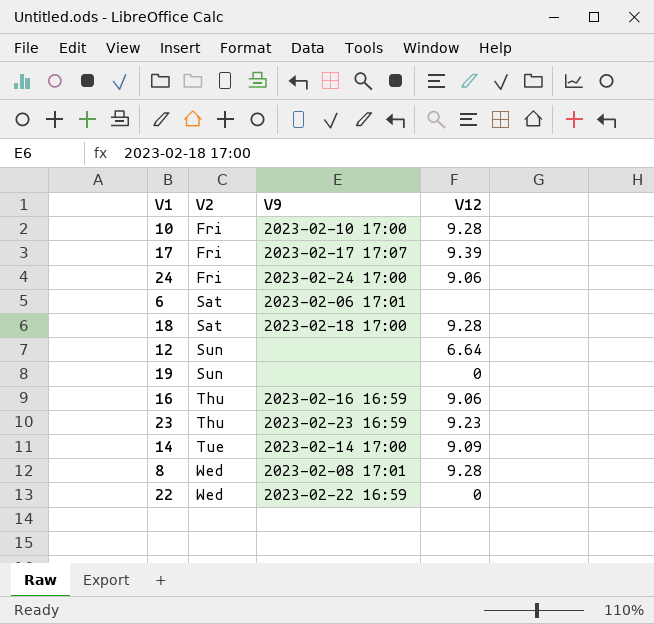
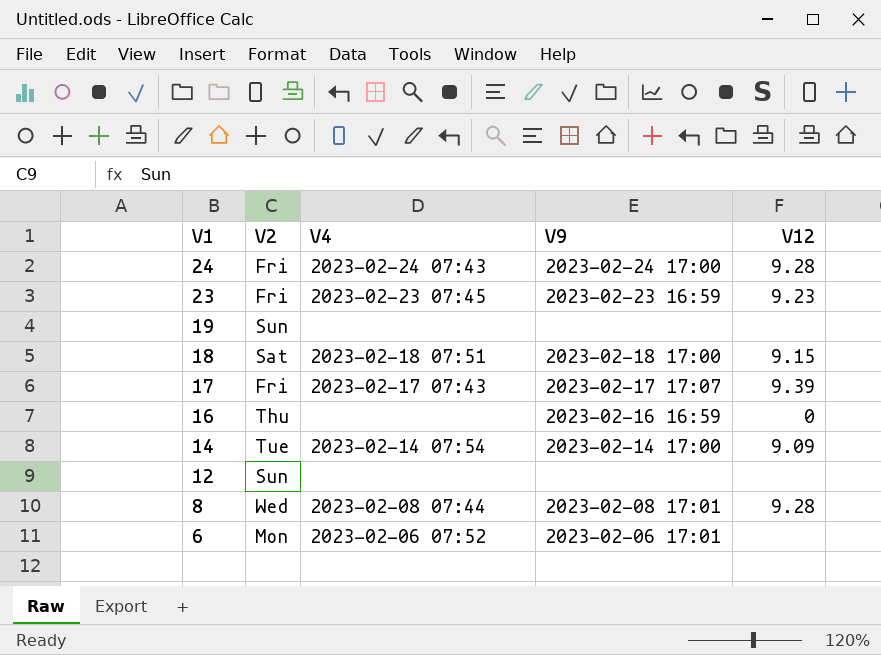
row order: V2 ascending -> V1 descending
column V4 | position: none -> 3
row 10: Fri | 2023-02-10 17:00 | 9.28 -> none
row 22: Wed | 2023-02-22 16:59 | 0 -> none
24 | V12: 9.06 -> 9.28
23 | V2: Thu -> Fri
19 | V12: 0 -> none
18 | V12: 9.28 -> 9.15
16 | V12: 9.06 -> 0
12 | V12: 6.64 -> none
6 | V2: Sat -> Mon

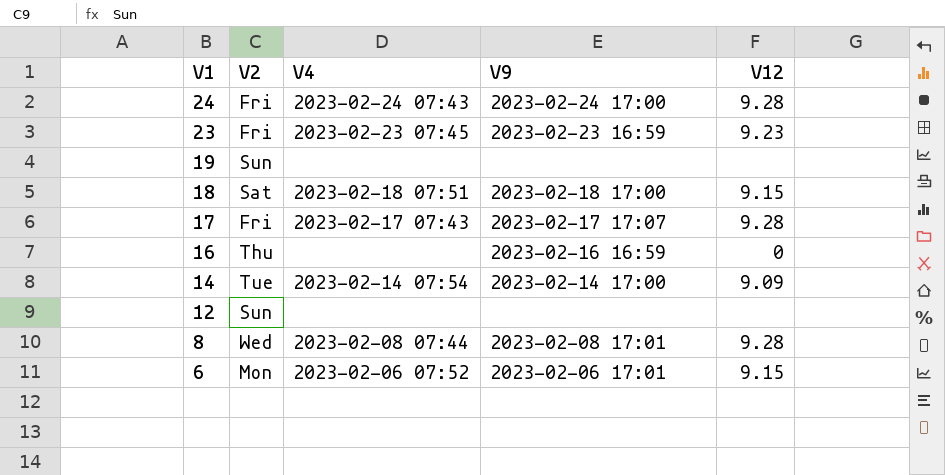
17 | V12: 9.39 -> 9.28
6 | V12: none -> 9.15

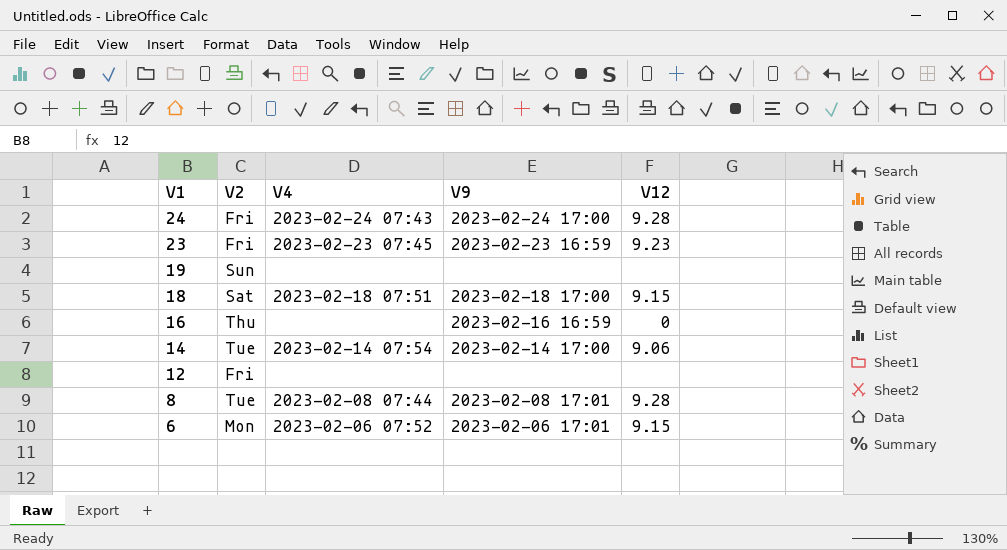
row 17: Fri | 2023-02-17 07:43 | 2023-02-17 17:07 | 9.28 -> none
14 | V12: 9.09 -> 9.06
12 | V2: Sun -> Fri
8 | V2: Wed -> Tue

